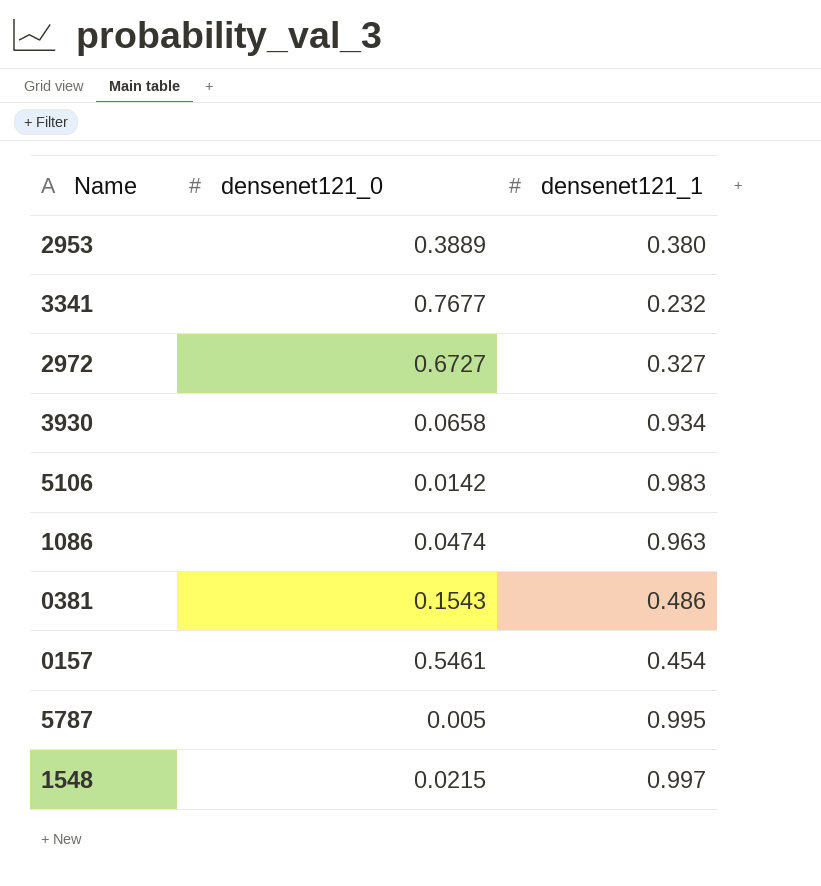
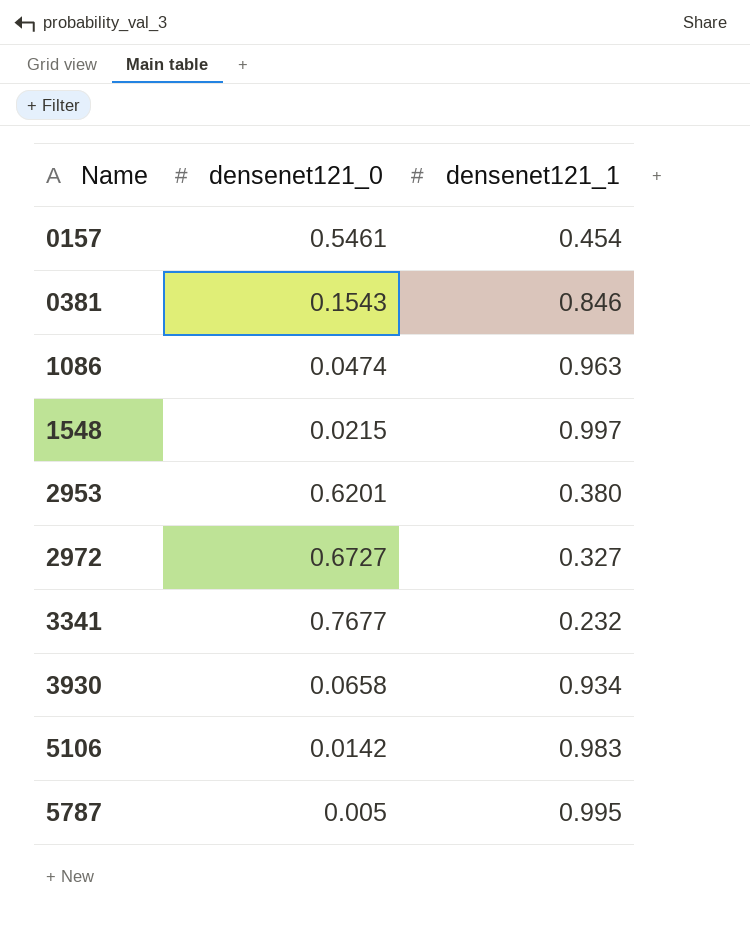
row order: none -> Name ascending
0381 | densenet121_1: 0.486 -> 0.846
2953 | densenet121_0: 0.3889 -> 0.6201

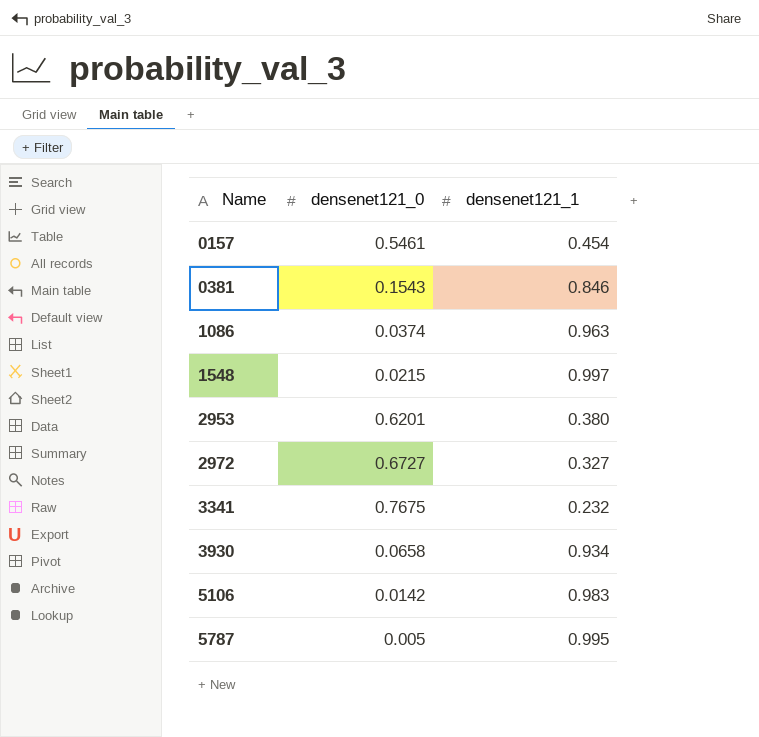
1086 | densenet121_0: 0.0474 -> 0.0374
3341 | densenet121_0: 0.7677 -> 0.7675

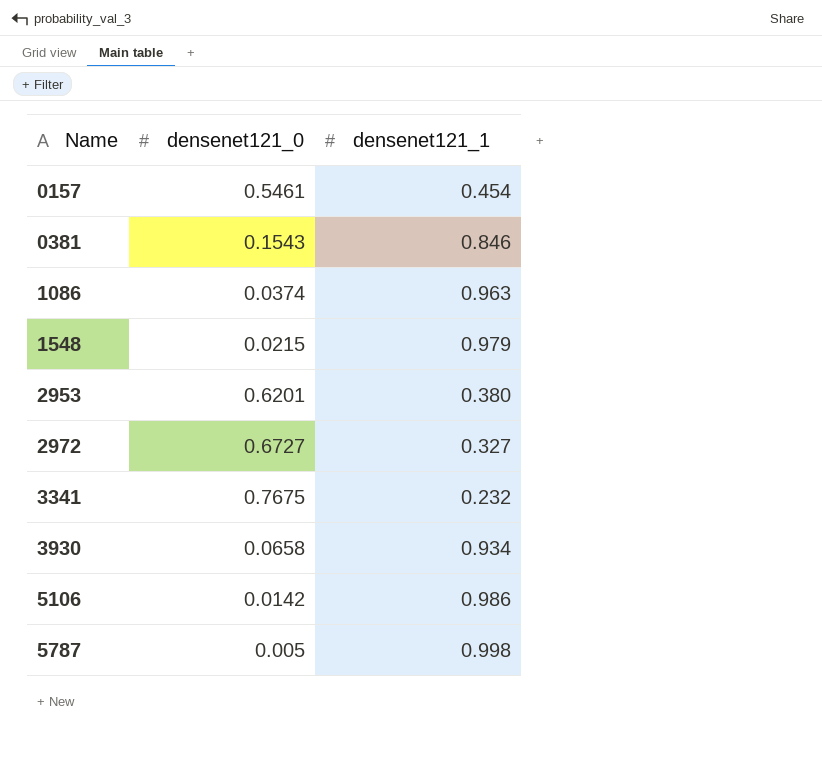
1548 | densenet121_1: 0.997 -> 0.979
5106 | densenet121_1: 0.983 -> 0.986
5787 | densenet121_1: 0.995 -> 0.998

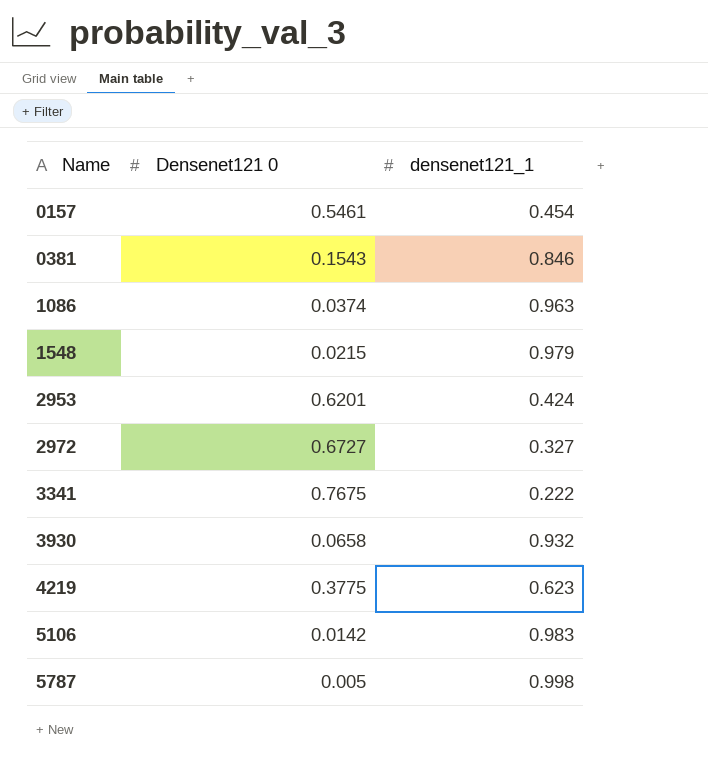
column name: densenet121_0 -> Densenet121 0
2953 | densenet121_1: 0.380 -> 0.424
3341 | densenet121_1: 0.232 -> 0.222
3930 | densenet121_1: 0.934 -> 0.932
row 4219: none -> 0.3775 | 0.623
5106 | densenet121_1: 0.986 -> 0.983

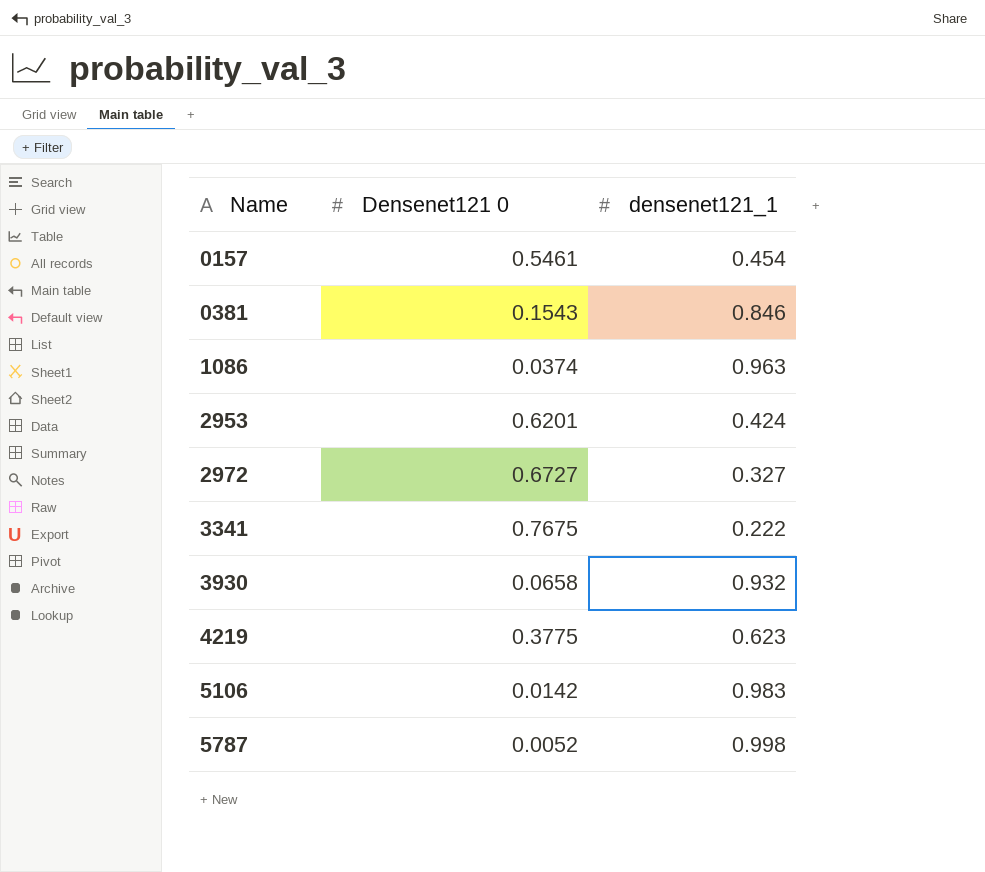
row 1548: 0.0215 | 0.979 -> none
5787 | Densenet121 0: 0.005 -> 0.0052

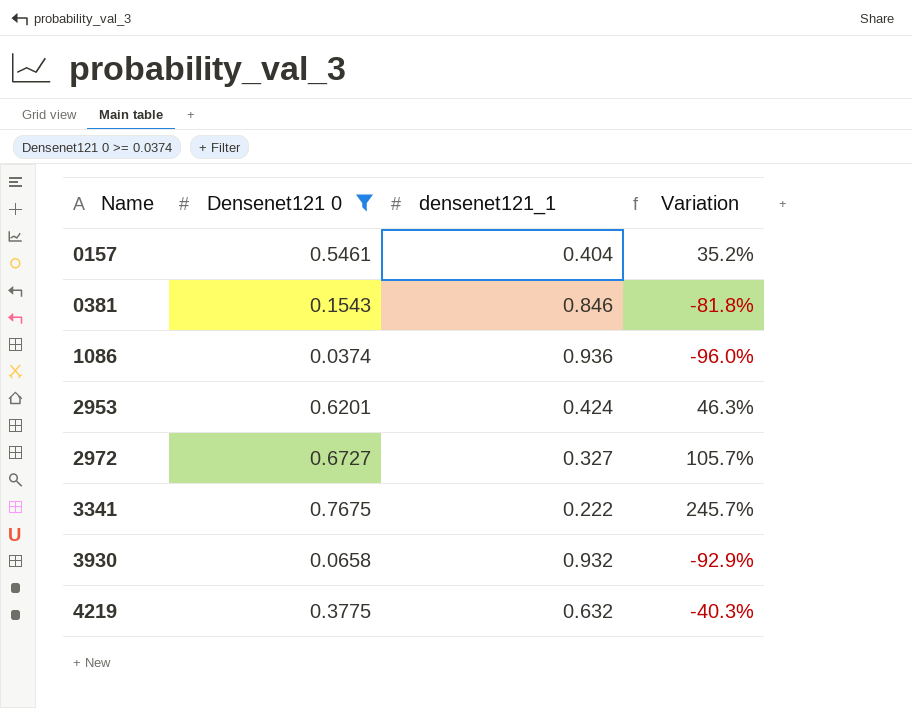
filter: none -> Densenet121 0 >= 0.0374
column Variation | formula: none -> ([Densenet121 0] - [densenet121_1]) / [densenet121_1]
0157 | densenet121_1: 0.454 -> 0.404
1086 | densenet121_1: 0.963 -> 0.936
4219 | densenet121_1: 0.623 -> 0.632

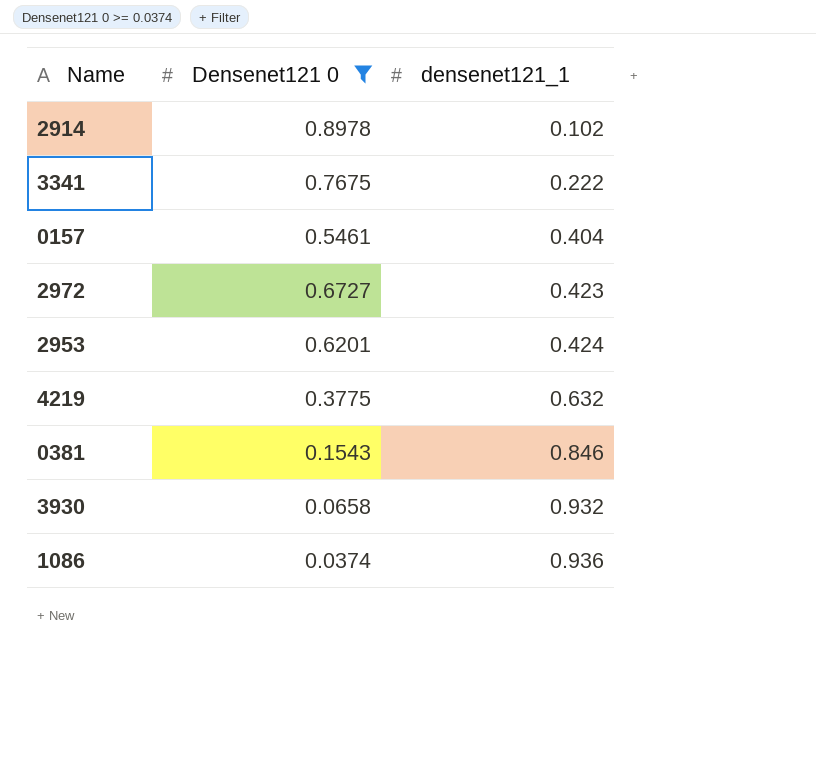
row order: Name ascending -> densenet121_1 ascending
column Variation | formula: ([Densenet121 0] - [densenet121_1]) / [densenet121_1] -> none
row 2914: none -> 0.8978 | 0.102
2972 | densenet121_1: 0.327 -> 0.423

